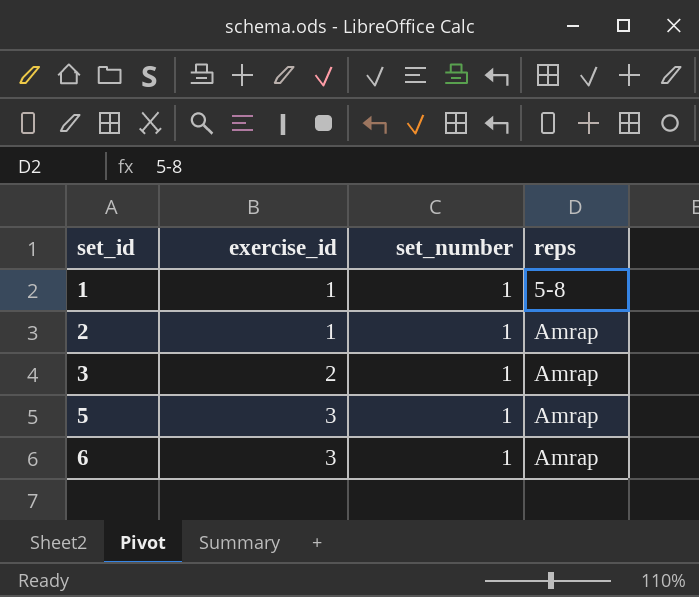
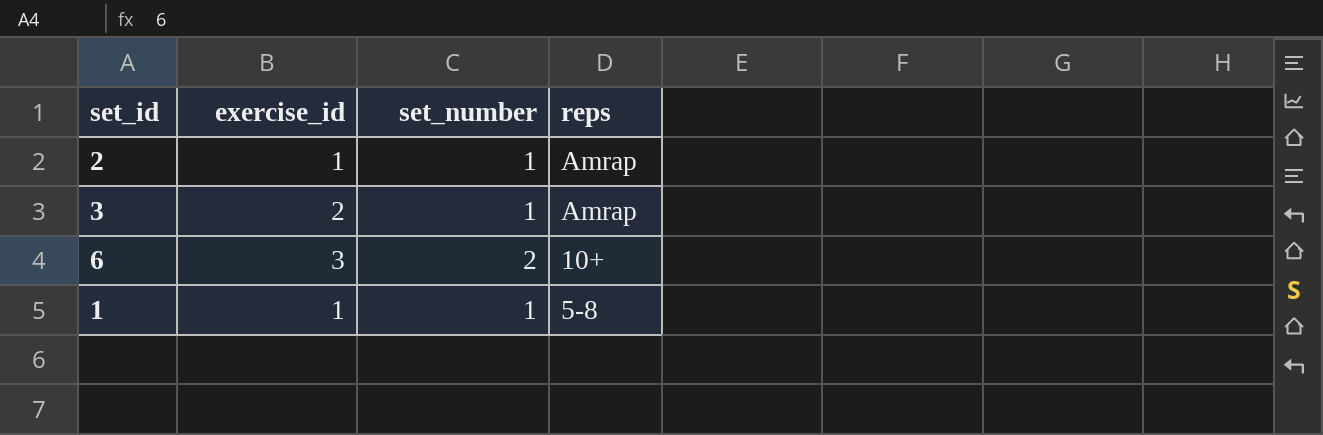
row order: set_id ascending -> reps descending
row 5: 3 | 1 | Amrap -> none
6 | set_number: 1 -> 2
6 | reps: Amrap -> 10+

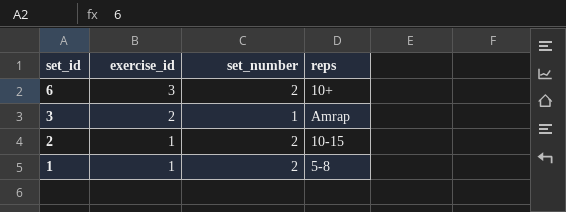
row order: reps descending -> set_id descending
2 | set_number: 1 -> 2
2 | reps: Amrap -> 10-15
1 | set_number: 1 -> 2

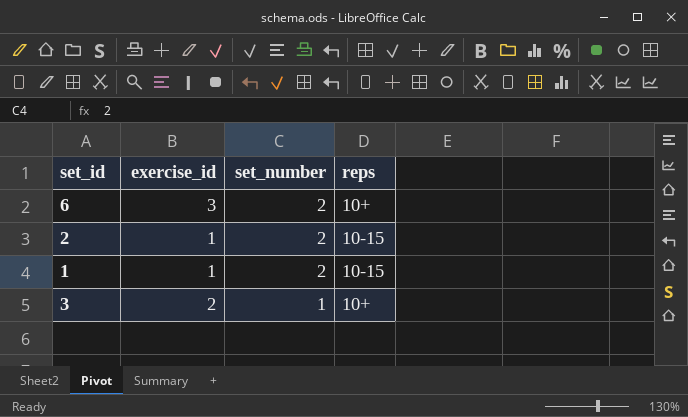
row order: set_id descending -> set_number descending
1 | reps: 5-8 -> 10-15
3 | reps: Amrap -> 10+

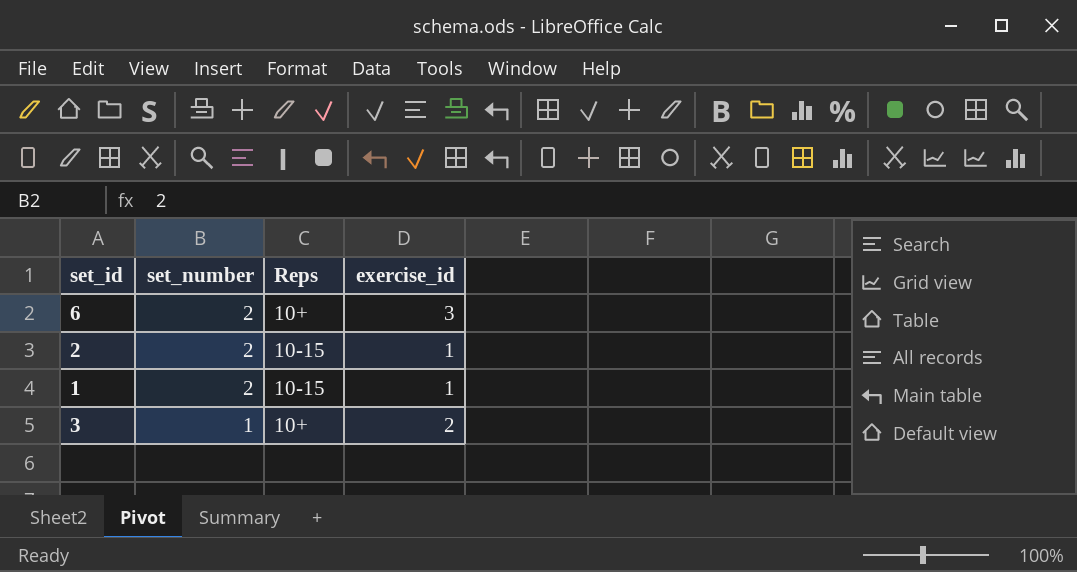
column name: reps -> Reps
column exercise_id | position: 2 -> 4

